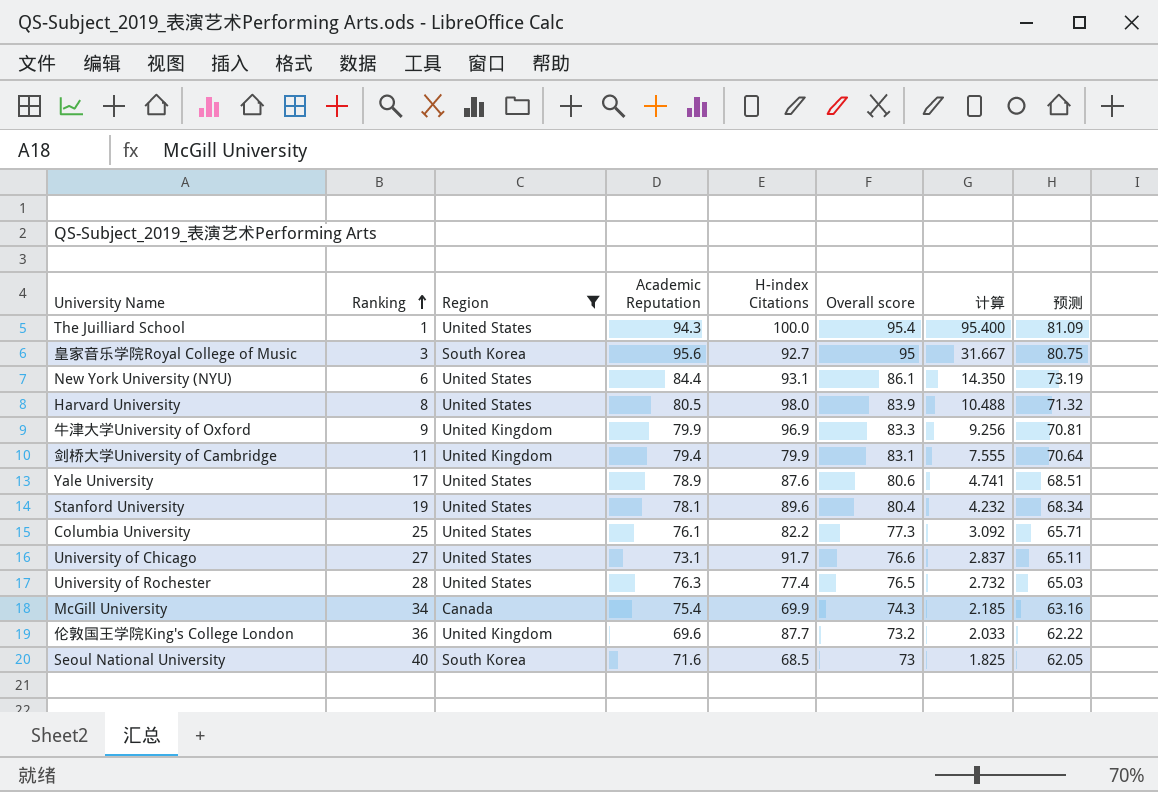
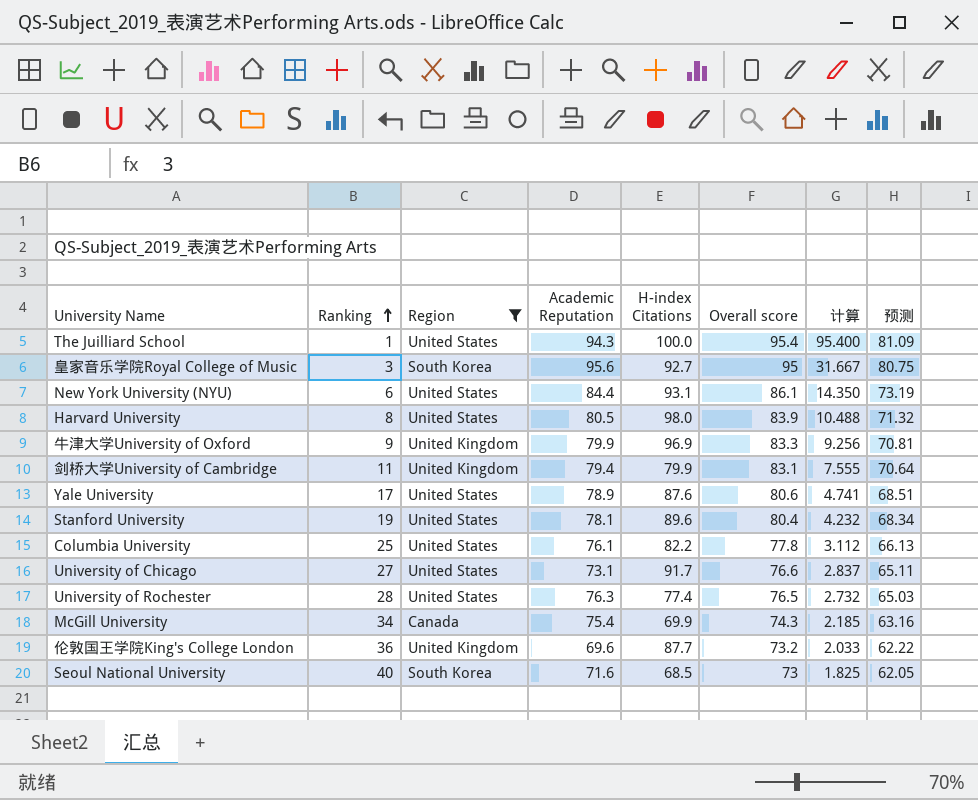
Columbia University | Overall score: 77.3 -> 77.8
Columbia University | 计算: 3.092 -> 3.112
Columbia University | 预测: 65.71 -> 66.13

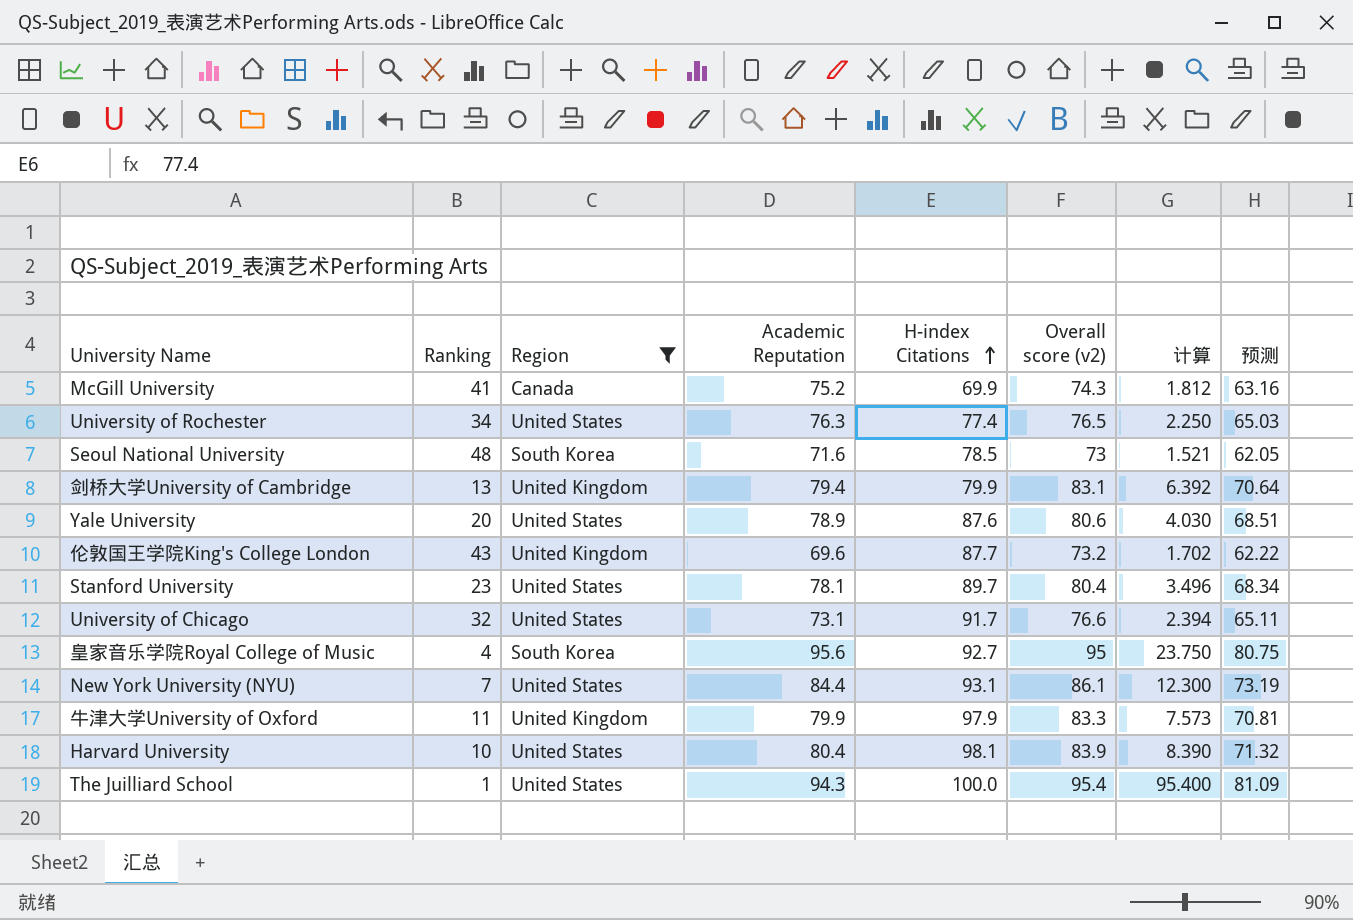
row order: Ranking ascending -> H-index Citations ascending
column name: Overall score -> Overall score (v2)
row Columbia University: 25 | United States | 76.1 | 82.2 | 77.8 | 3.112 | 66.13 -> none
McGill University | Ranking: 34 -> 41
McGill University | Academic Reputation: 75.4 -> 75.2
McGill University | 计算: 2.185 -> 1.812
University of Rochester | Ranking: 28 -> 34
University of Rochester | 计算: 2.732 -> 2.250
Seoul National University | Ranking: 40 -> 48
Seoul National University | H-index Citations: 68.5 -> 78.5
Seoul National University | 计算: 1.825 -> 1.521
剑桥大学University of Cambridge | Ranking: 11 -> 13
剑桥大学University of Cambridge | 计算: 7.555 -> 6.392
Yale University | Ranking: 17 -> 20
Yale University | 计算: 4.741 -> 4.030
伦敦国王学院King's College London | Ranking: 36 -> 43
伦敦国王学院King's College London | 计算: 2.033 -> 1.702
Stanford University | Ranking: 19 -> 23
Stanford University | H-index Citations: 89.6 -> 89.7
Stanford University | 计算: 4.232 -> 3.496
University of Chicago | Ranking: 27 -> 32
University of Chicago | 计算: 2.837 -> 2.394
皇家音乐学院Royal College of Music | Ranking: 3 -> 4
皇家音乐学院Royal College of Music | 计算: 31.667 -> 23.750
New York University (NYU) | Ranking: 6 -> 7
New York University (NYU) | 计算: 14.350 -> 12.300
牛津大学University of Oxford | Ranking: 9 -> 11
牛津大学University of Oxford | H-index Citations: 96.9 -> 97.9
牛津大学University of Oxford | 计算: 9.256 -> 7.573
Harvard University | Ranking: 8 -> 10
Harvard University | Academic Reputation: 80.5 -> 80.4
Harvard University | H-index Citations: 98.0 -> 98.1
Harvard University | 计算: 10.488 -> 8.390

